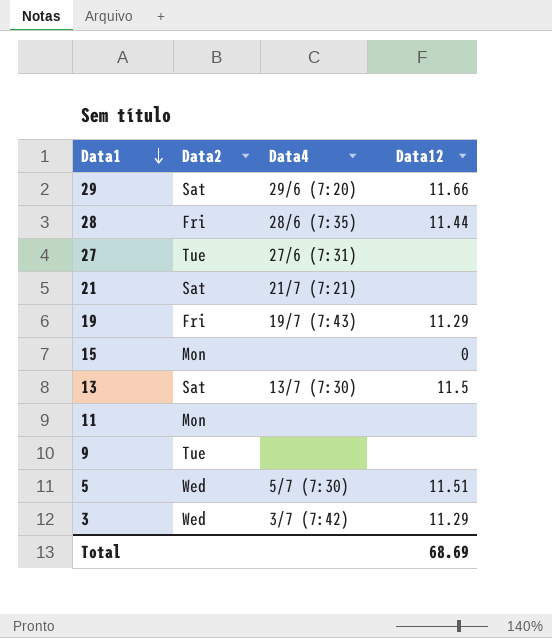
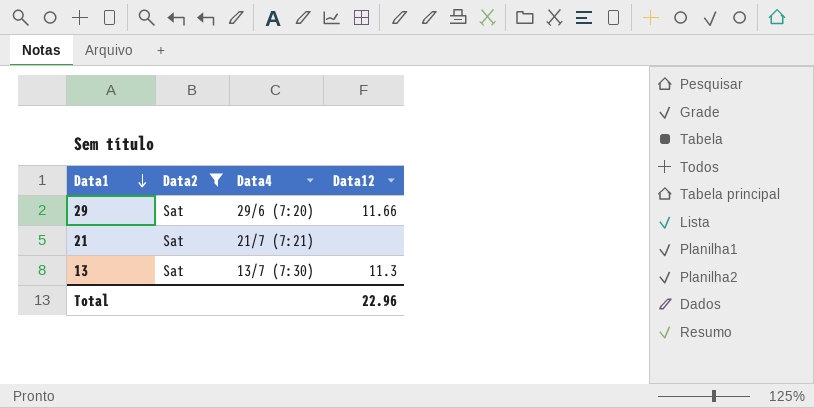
filter: none -> Data2 = Sat
13 | Data12: 11.5 -> 11.3
Total | Data12: 68.69 -> 22.96

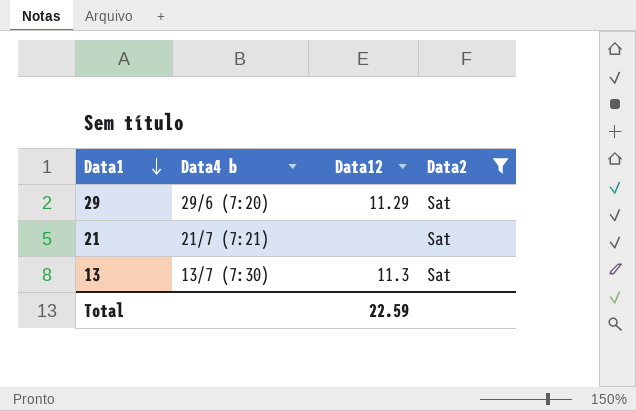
column name: Data4 -> Data4 b
column Data2 | position: 2 -> 4
29 | Data12: 11.66 -> 11.29
Total | Data12: 22.96 -> 22.59

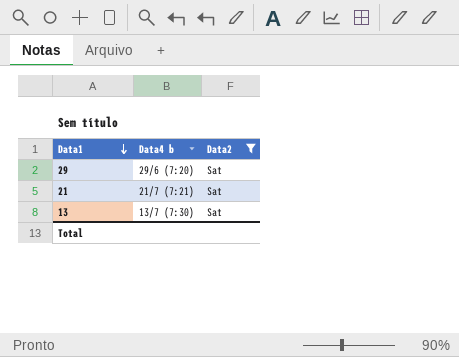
column Data12 | position: 3 -> none

